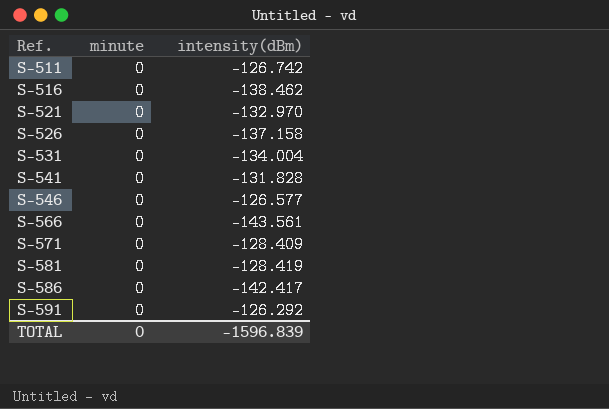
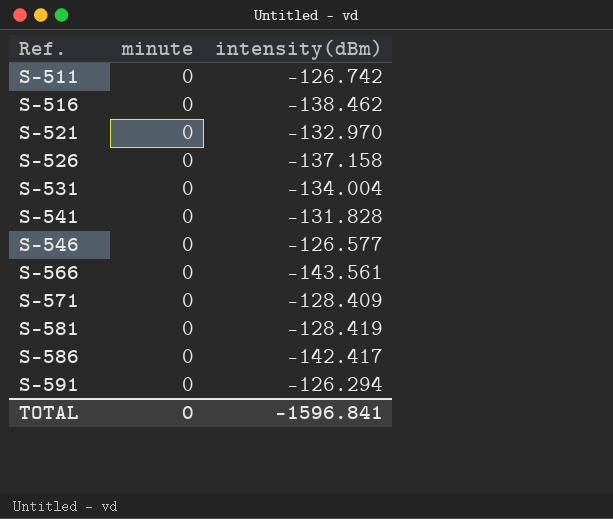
S-591 | intensity(dBm): -126.292 -> -126.294
TOTAL | intensity(dBm): -1596.839 -> -1596.841

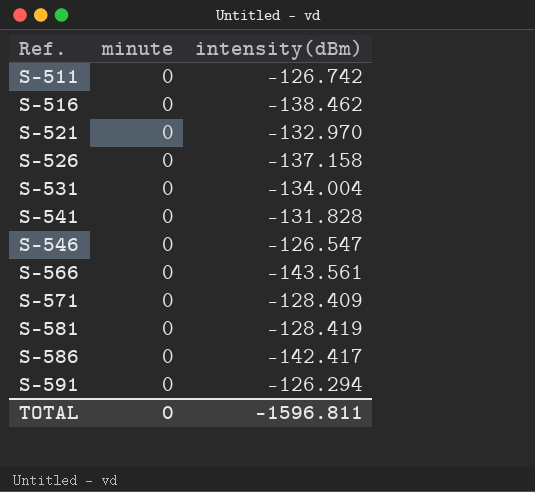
S-546 | intensity(dBm): -126.577 -> -126.547
TOTAL | intensity(dBm): -1596.841 -> -1596.811

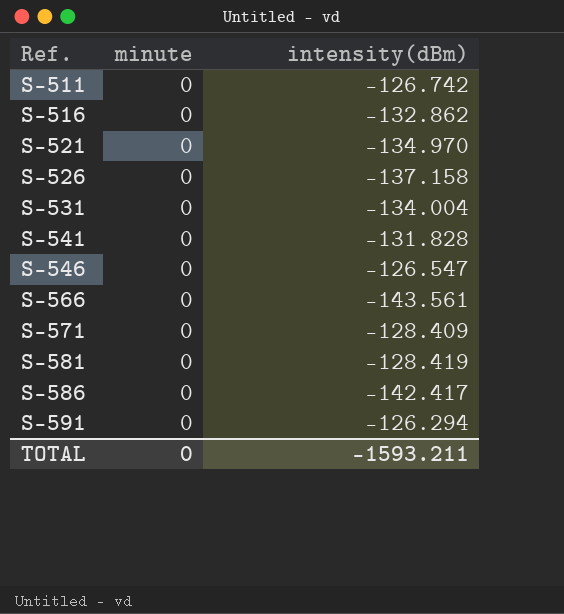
S-516 | intensity(dBm): -138.462 -> -132.862
S-521 | intensity(dBm): -132.970 -> -134.970
TOTAL | intensity(dBm): -1596.811 -> -1593.211

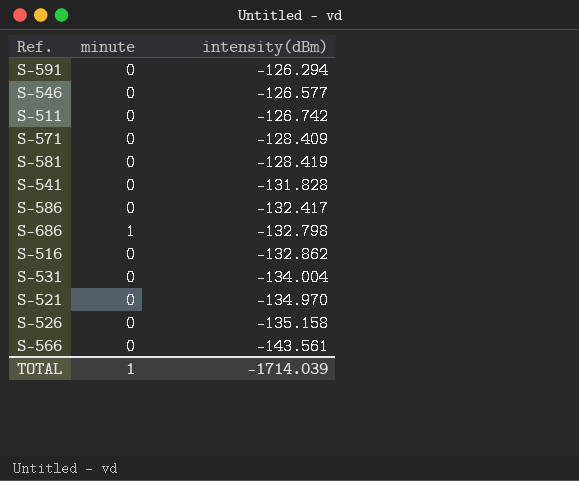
row order: Ref. ascending -> intensity(dBm) descending
S-546 | intensity(dBm): -126.547 -> -126.577
S-586 | intensity(dBm): -142.417 -> -132.417
row S-686: none -> 1 | -132.798
S-526 | intensity(dBm): -137.158 -> -135.158
TOTAL | minute: 0 -> 1
TOTAL | intensity(dBm): -1593.211 -> -1714.039

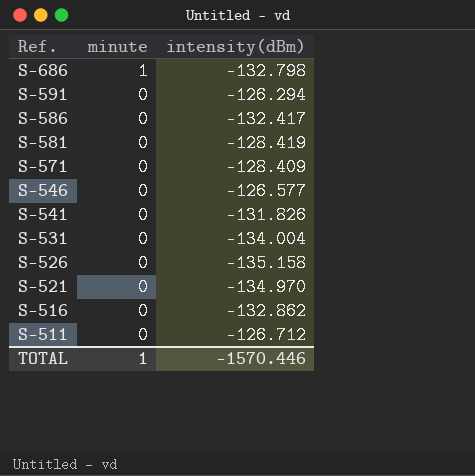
row order: intensity(dBm) descending -> Ref. descending
row S-566: 0 | -143.561 -> none
S-541 | intensity(dBm): -131.828 -> -131.826
S-511 | intensity(dBm): -126.742 -> -126.712
TOTAL | intensity(dBm): -1714.039 -> -1570.446

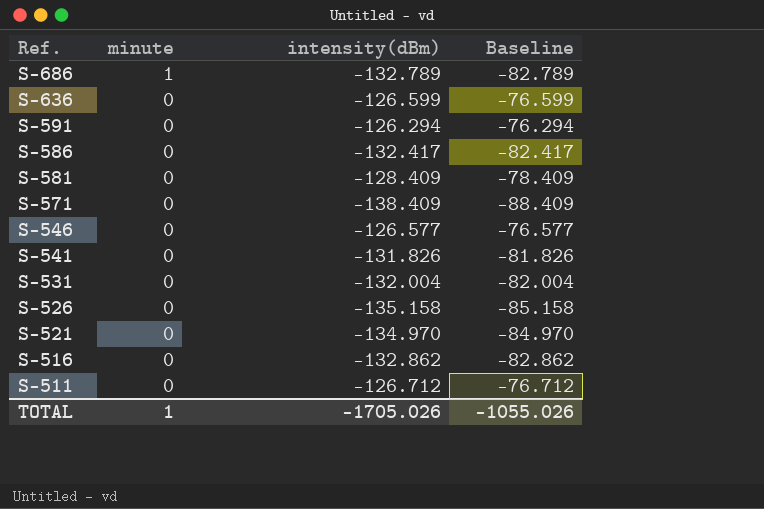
column Baseline | formula: none -> [intensity(dBm)] + 50
S-686 | intensity(dBm): -132.798 -> -132.789
row S-636: none -> 0 | -126.599 | -76.599
S-581 | intensity(dBm): -128.419 -> -128.409
S-571 | intensity(dBm): -128.409 -> -138.409
S-531 | intensity(dBm): -134.004 -> -132.004
TOTAL | intensity(dBm): -1570.446 -> -1705.026

